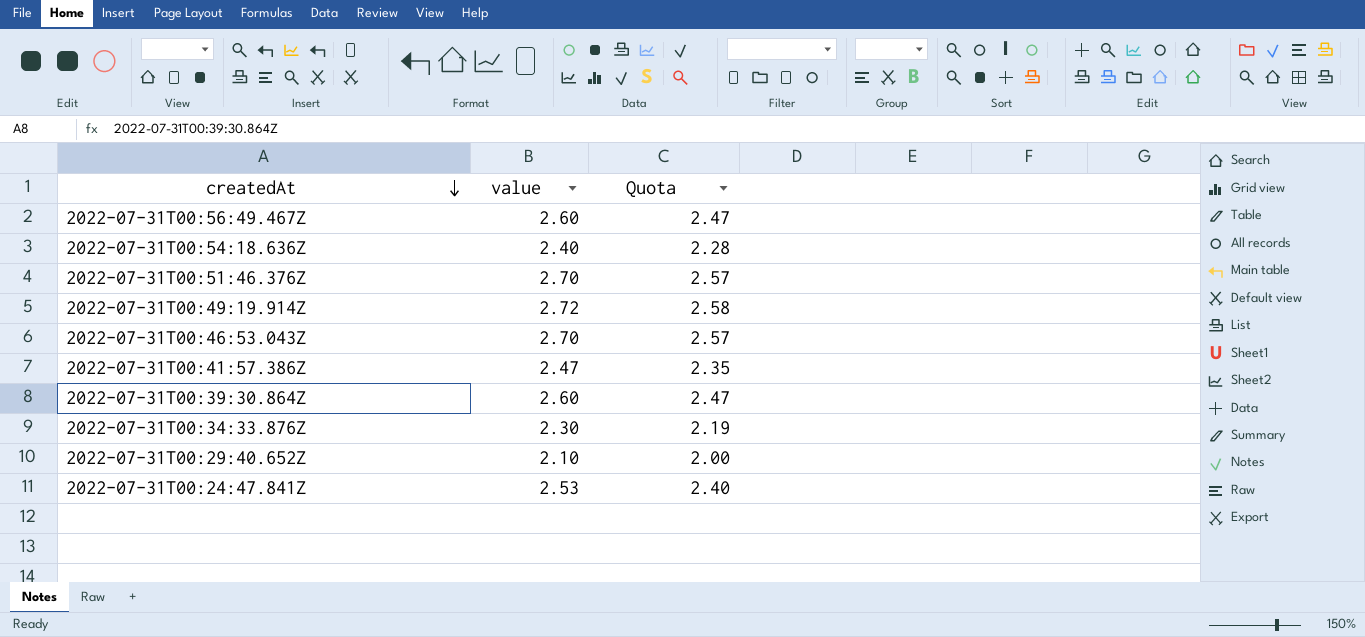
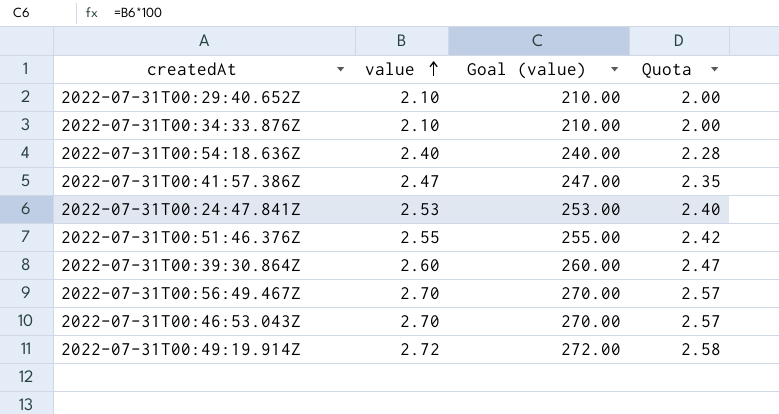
row order: createdAt descending -> value ascending
column Goal (value) | formula: none -> [value] * 100
2022-07-31T00:34:33.876Z | value: 2.30 -> 2.10
2022-07-31T00:34:33.876Z | Quota: 2.19 -> 2.00
2022-07-31T00:51:46.376Z | value: 2.70 -> 2.55
2022-07-31T00:51:46.376Z | Quota: 2.57 -> 2.42
2022-07-31T00:56:49.467Z | value: 2.60 -> 2.70
2022-07-31T00:56:49.467Z | Quota: 2.47 -> 2.57

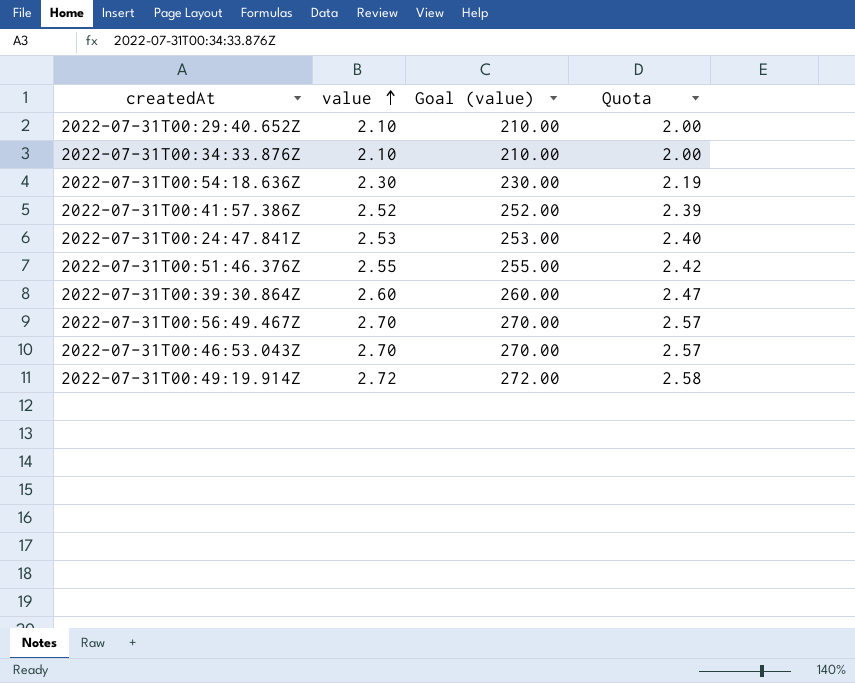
2022-07-31T00:54:18.636Z | value: 2.40 -> 2.30
2022-07-31T00:54:18.636Z | Goal (value): 240.00 -> 230.00
2022-07-31T00:54:18.636Z | Quota: 2.28 -> 2.19
2022-07-31T00:41:57.386Z | value: 2.47 -> 2.52
2022-07-31T00:41:57.386Z | Goal (value): 247.00 -> 252.00
2022-07-31T00:41:57.386Z | Quota: 2.35 -> 2.39

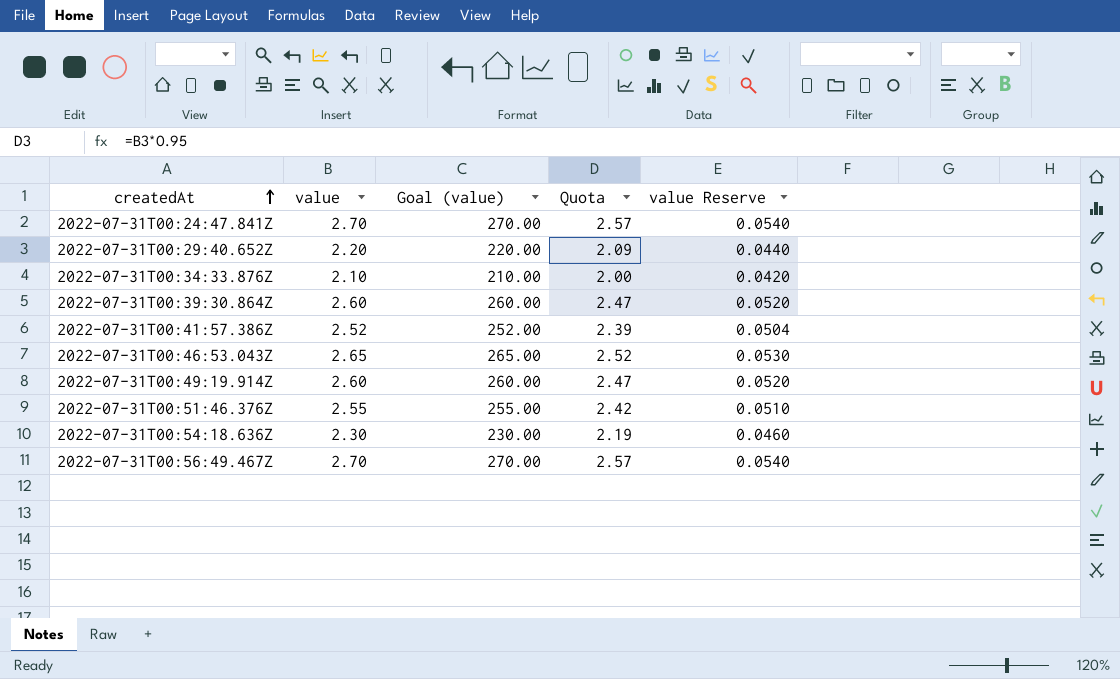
row order: value ascending -> createdAt ascending
column value Reserve | formula: none -> [value] * 0.02
2022-07-31T00:24:47.841Z | value: 2.53 -> 2.70
2022-07-31T00:24:47.841Z | Goal (value): 253.00 -> 270.00
2022-07-31T00:24:47.841Z | Quota: 2.40 -> 2.57
2022-07-31T00:29:40.652Z | value: 2.10 -> 2.20
2022-07-31T00:29:40.652Z | Goal (value): 210.00 -> 220.00
2022-07-31T00:29:40.652Z | Quota: 2.00 -> 2.09
2022-07-31T00:46:53.043Z | value: 2.70 -> 2.65
2022-07-31T00:46:53.043Z | Goal (value): 270.00 -> 265.00
2022-07-31T00:46:53.043Z | Quota: 2.57 -> 2.52
2022-07-31T00:49:19.914Z | value: 2.72 -> 2.60
2022-07-31T00:49:19.914Z | Goal (value): 272.00 -> 260.00
2022-07-31T00:49:19.914Z | Quota: 2.58 -> 2.47

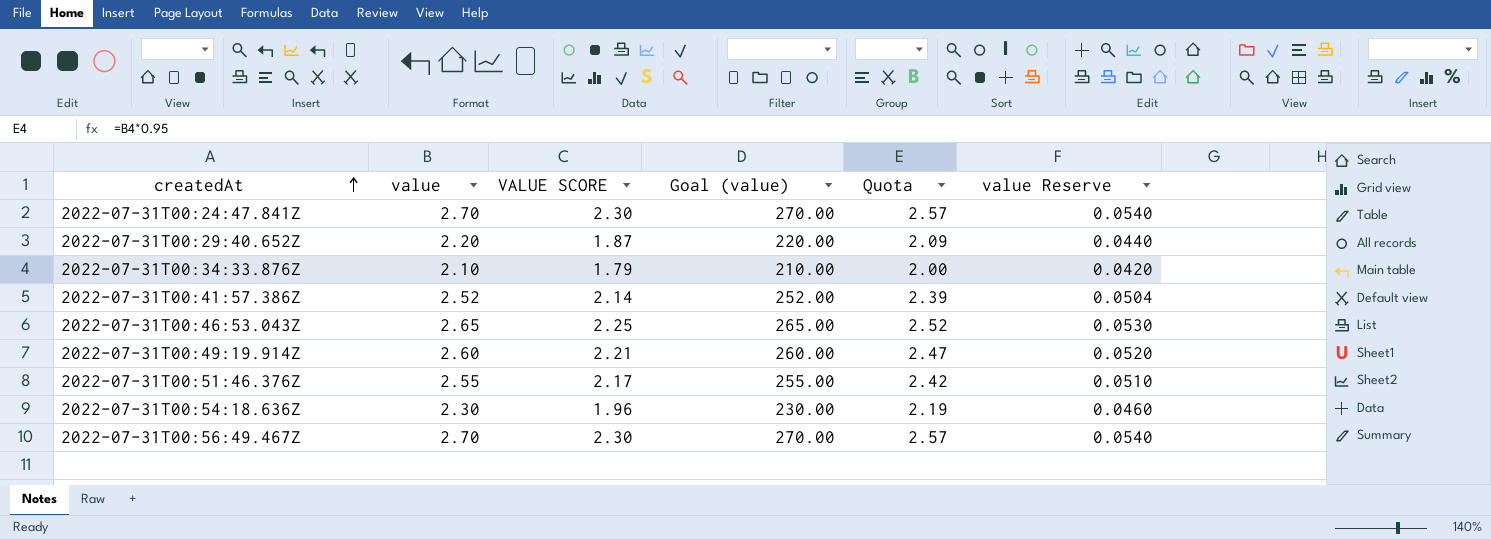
column VALUE SCORE | formula: none -> [value] * 0.85
row 2022-07-31T00:39:30.864Z: 2.60 | 260.00 | 2.47 | 0.0520 -> none

